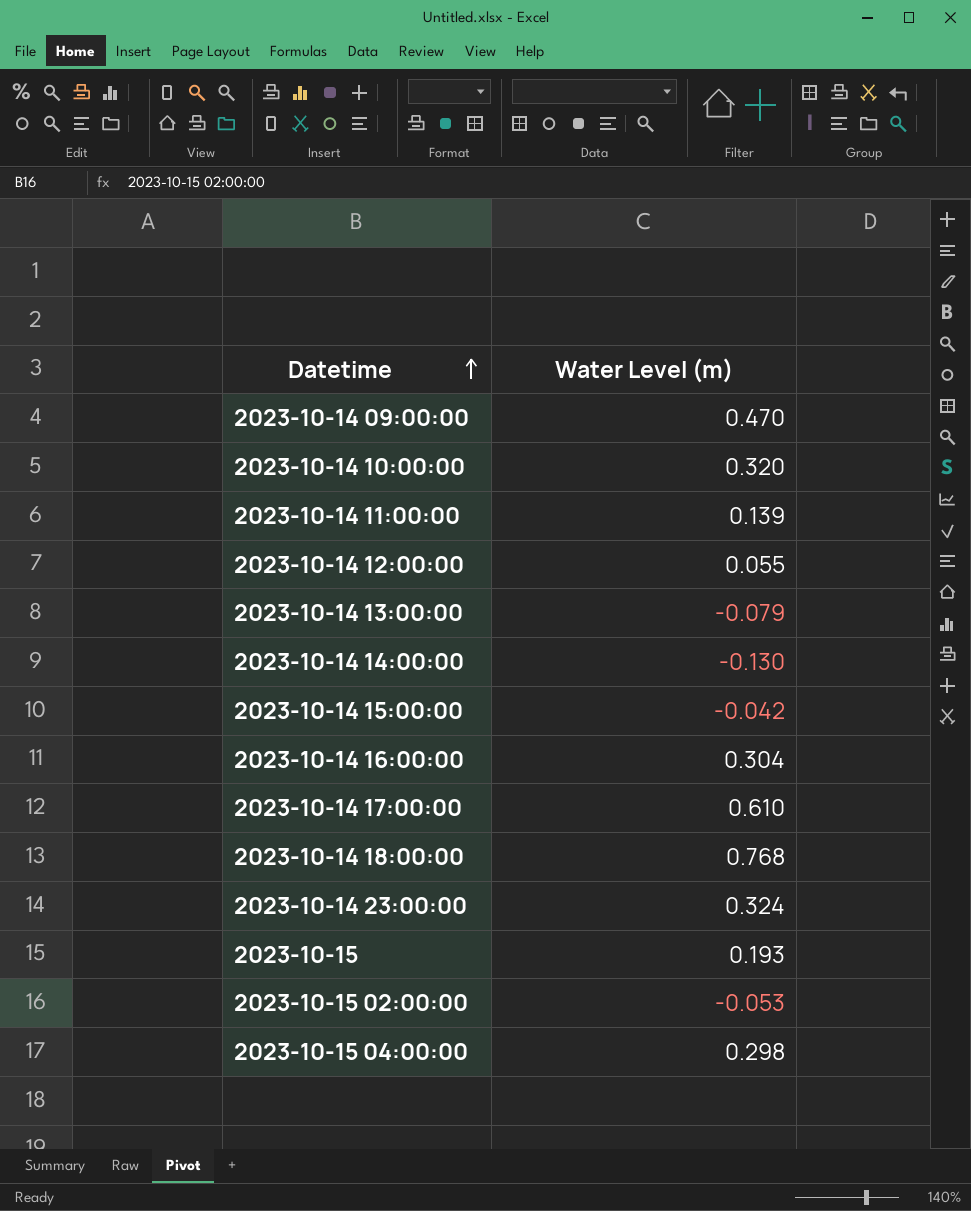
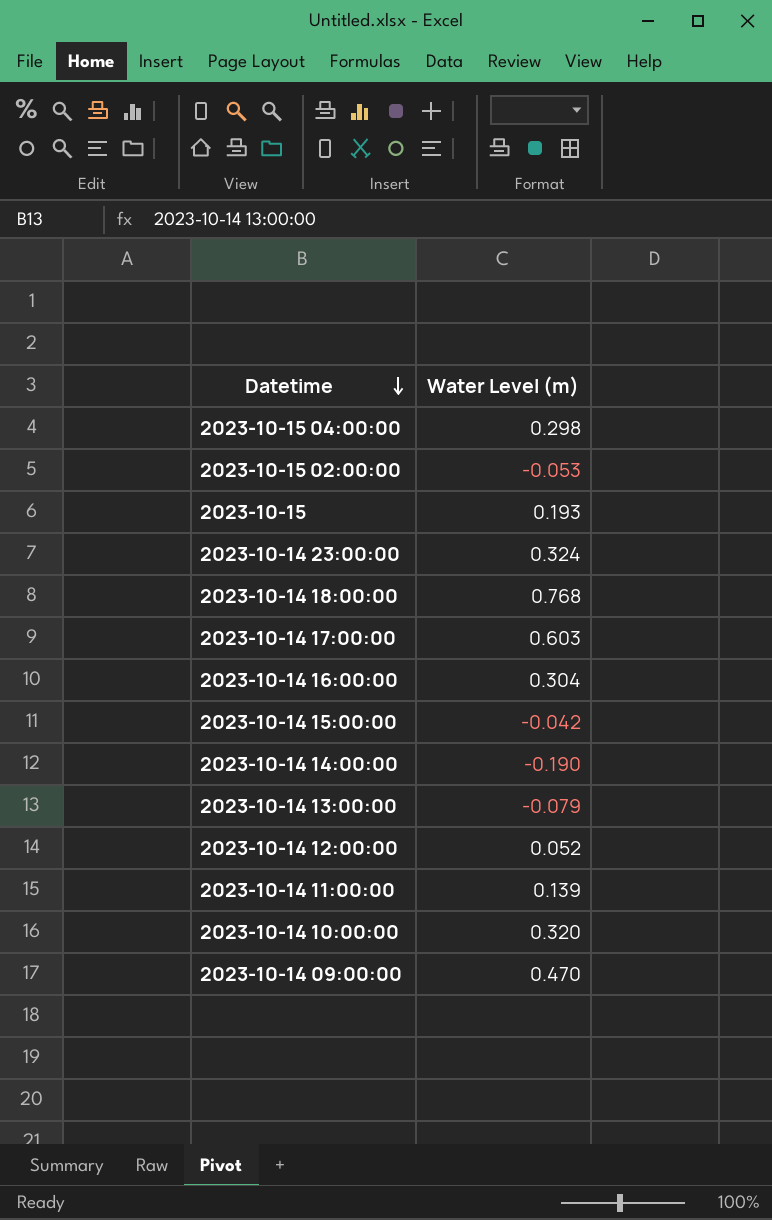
row order: Datetime ascending -> Datetime descending
2023-10-14 17:00:00 | Water Level (m): 0.610 -> 0.603
2023-10-14 14:00:00 | Water Level (m): -0.130 -> -0.190
2023-10-14 12:00:00 | Water Level (m): 0.055 -> 0.052

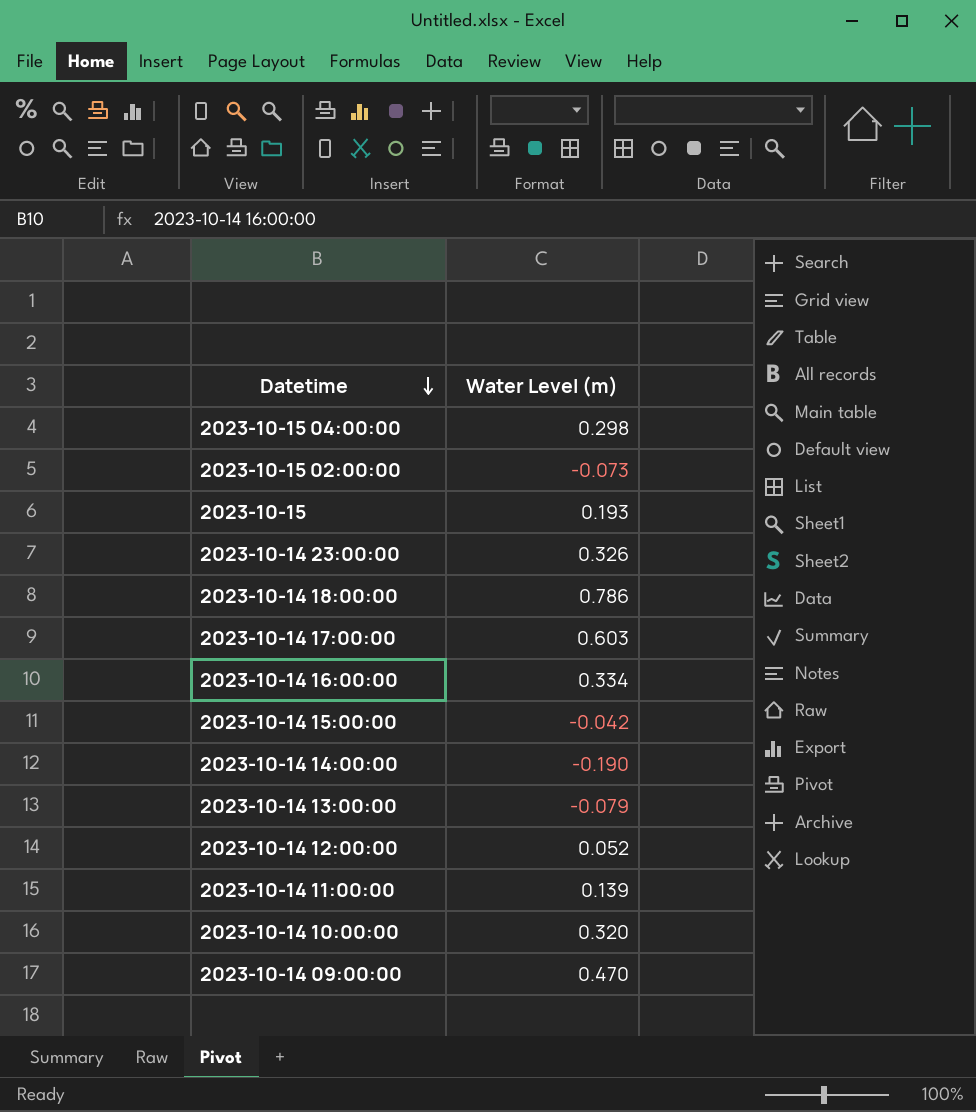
2023-10-15 02:00:00 | Water Level (m): -0.053 -> -0.073
2023-10-14 23:00:00 | Water Level (m): 0.324 -> 0.326
2023-10-14 18:00:00 | Water Level (m): 0.768 -> 0.786
2023-10-14 16:00:00 | Water Level (m): 0.304 -> 0.334

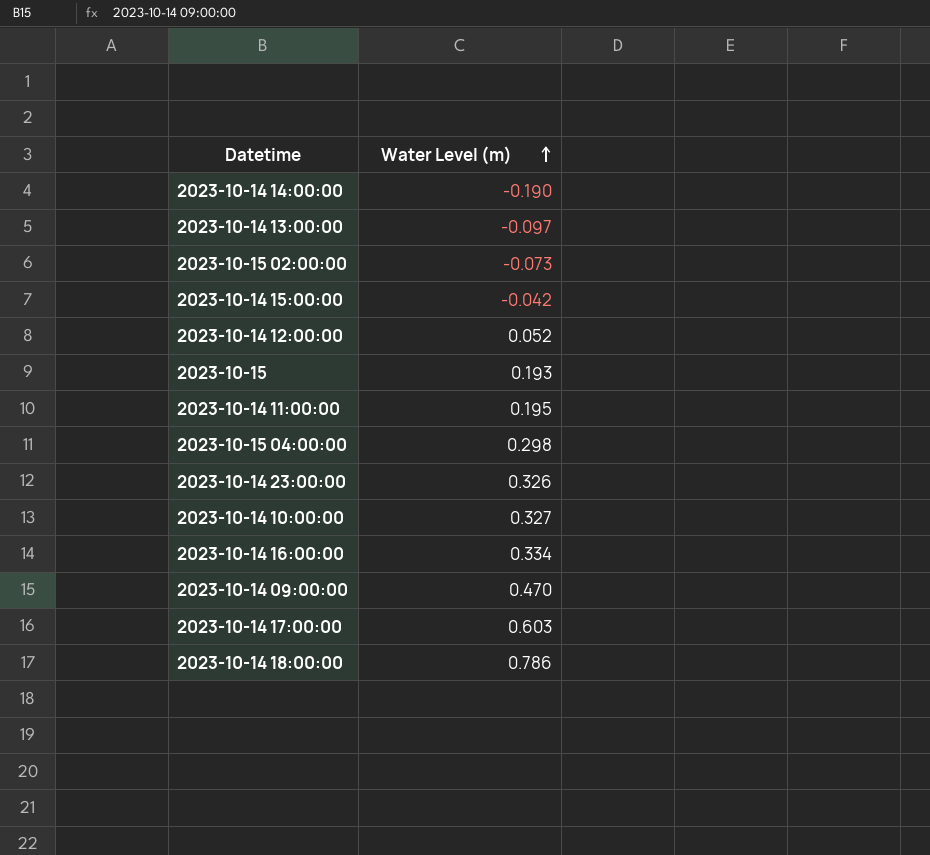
row order: Datetime descending -> Water Level (m) ascending
2023-10-14 13:00:00 | Water Level (m): -0.079 -> -0.097
2023-10-14 11:00:00 | Water Level (m): 0.139 -> 0.195
2023-10-14 10:00:00 | Water Level (m): 0.320 -> 0.327

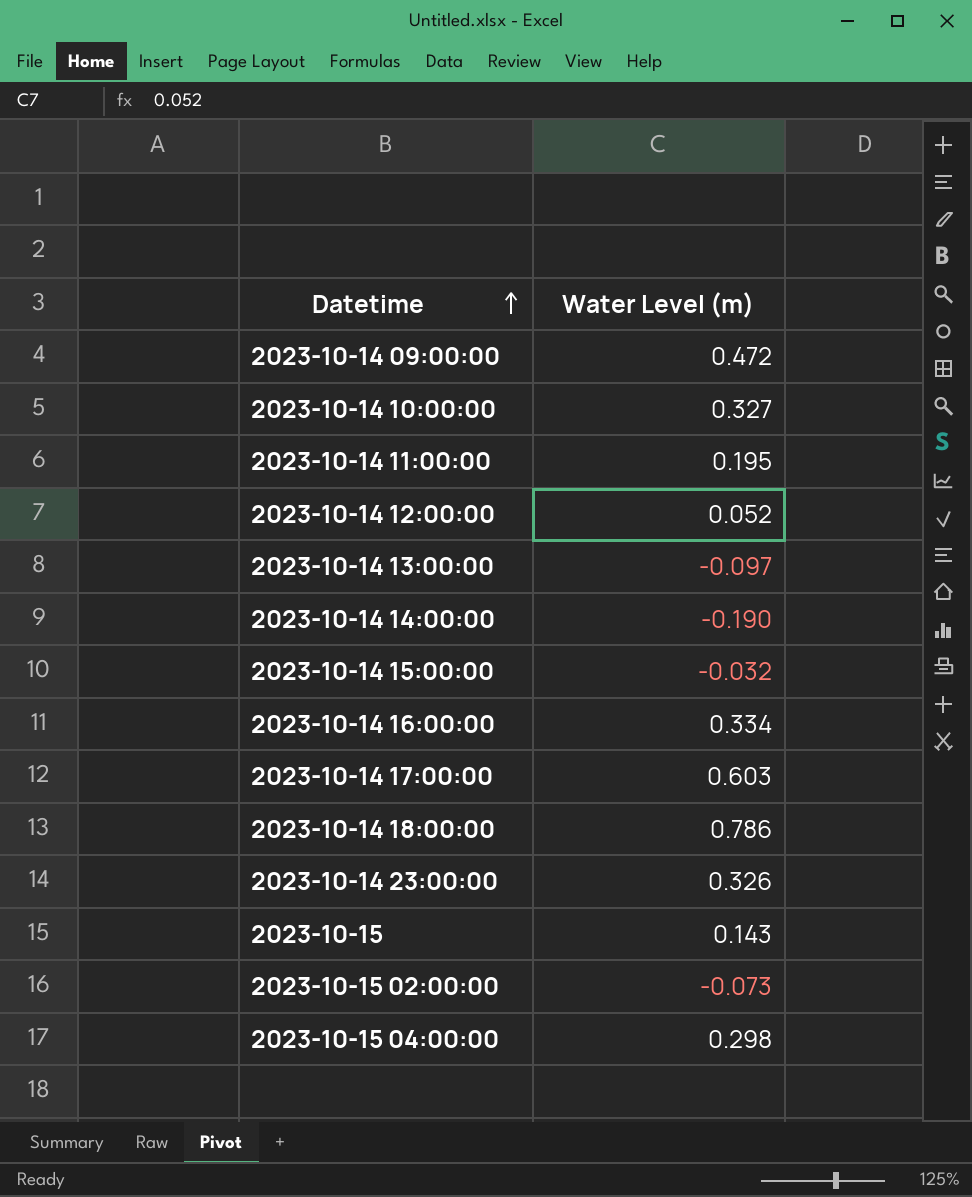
row order: Water Level (m) ascending -> Datetime ascending
2023-10-14 09:00:00 | Water Level (m): 0.470 -> 0.472
2023-10-14 15:00:00 | Water Level (m): -0.042 -> -0.032
2023-10-15 | Water Level (m): 0.193 -> 0.143

